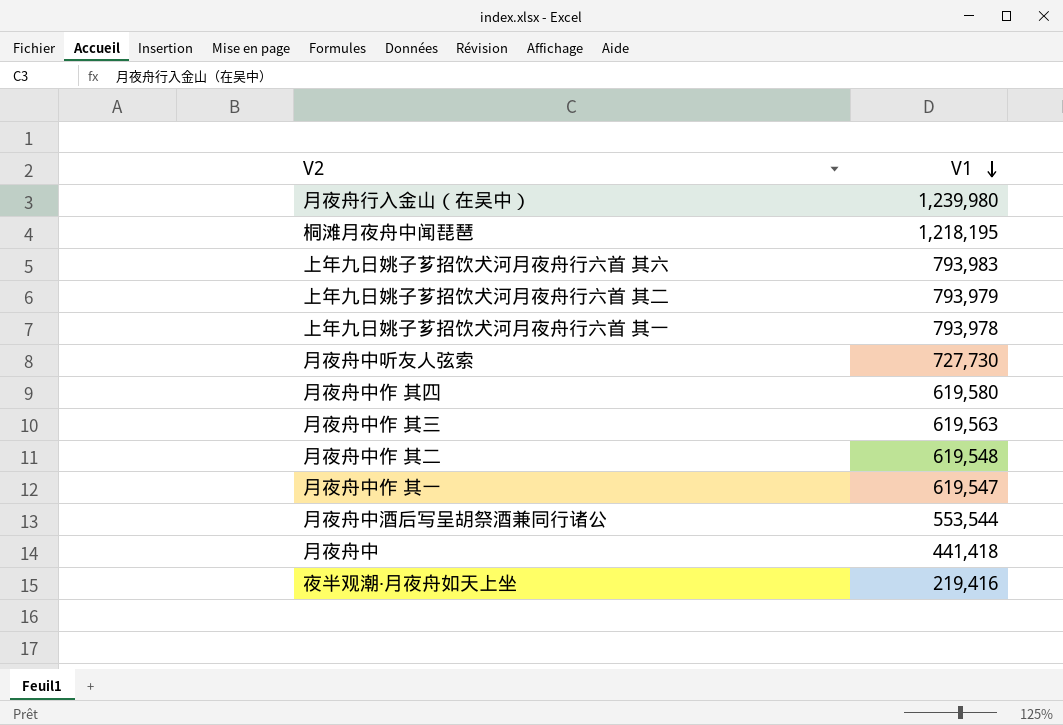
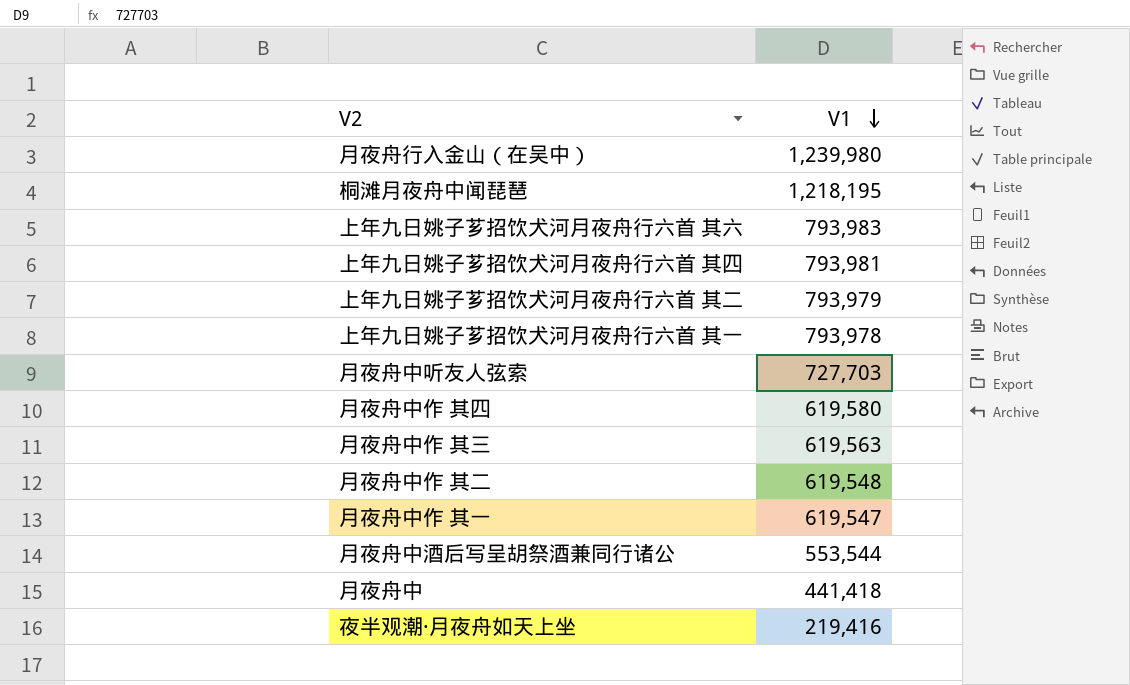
row 上年九日姚子芗招饮犬河月夜舟行六首 其四: none -> 793,981
月夜舟中听友人弦索 | V1: 727,730 -> 727,703

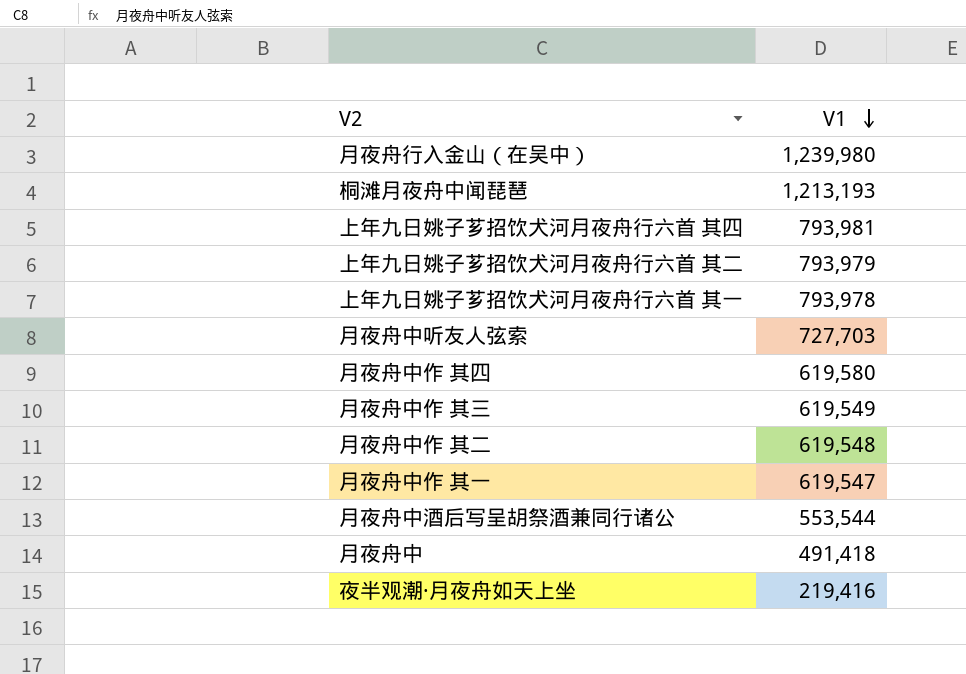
row 上年九日姚子芗招饮犬河月夜舟行六首 其六: 793,983 -> none
桐滩月夜舟中闻琵琶 | V1: 1,218,195 -> 1,213,193
月夜舟中作 其三 | V1: 619,563 -> 619,549
月夜舟中 | V1: 441,418 -> 491,418

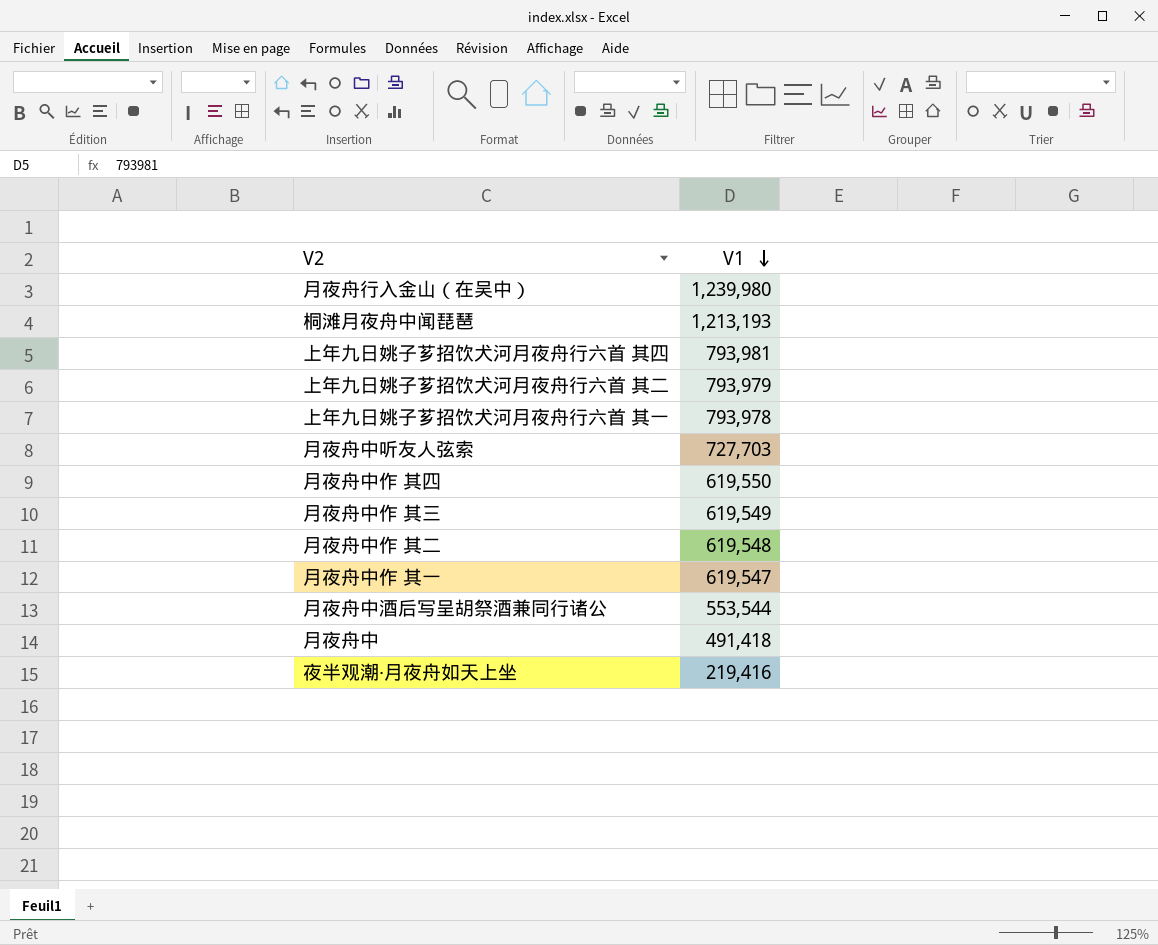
月夜舟中作 其四 | V1: 619,580 -> 619,550

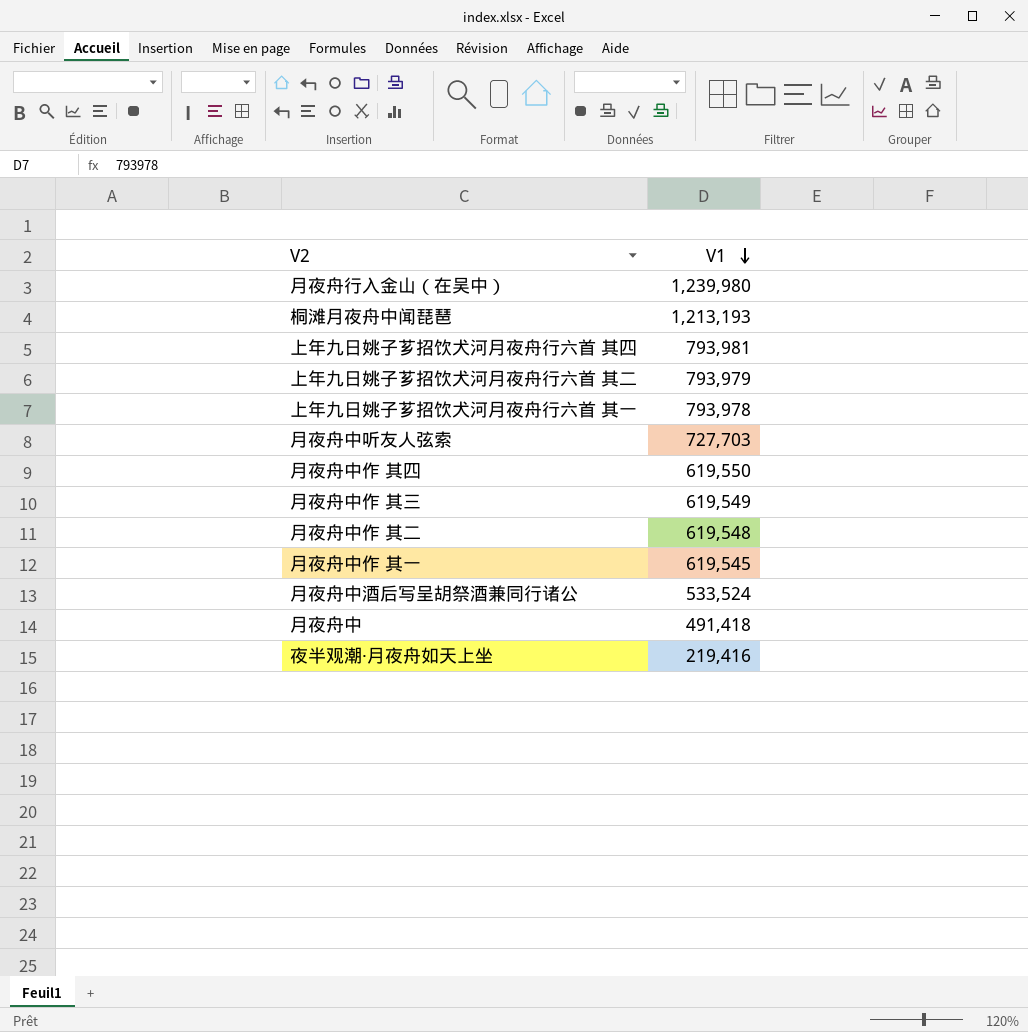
月夜舟中作 其一 | V1: 619,547 -> 619,545
月夜舟中酒后写呈胡祭酒兼同行诸公 | V1: 553,544 -> 533,524

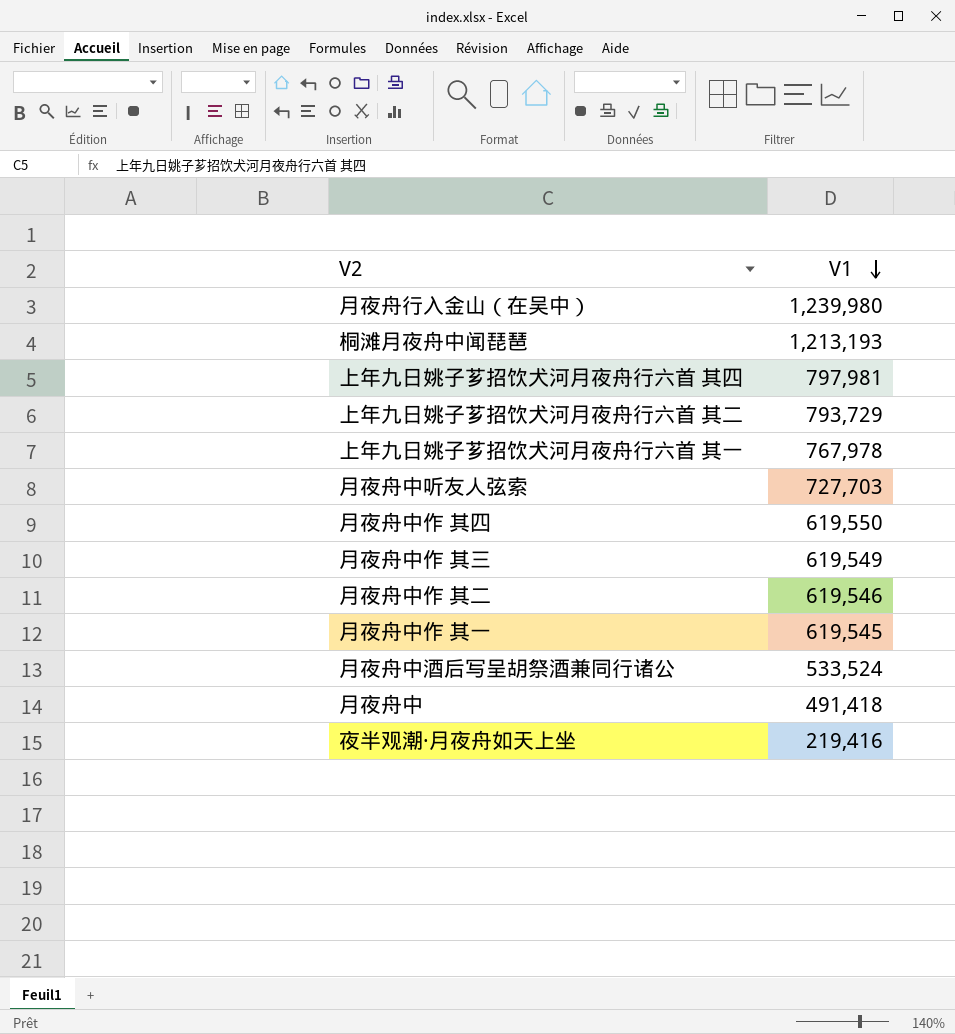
上年九日姚子芗招饮犬河月夜舟行六首 其四 | V1: 793,981 -> 797,981
上年九日姚子芗招饮犬河月夜舟行六首 其二 | V1: 793,979 -> 793,729
上年九日姚子芗招饮犬河月夜舟行六首 其一 | V1: 793,978 -> 767,978
月夜舟中作 其二 | V1: 619,548 -> 619,546

